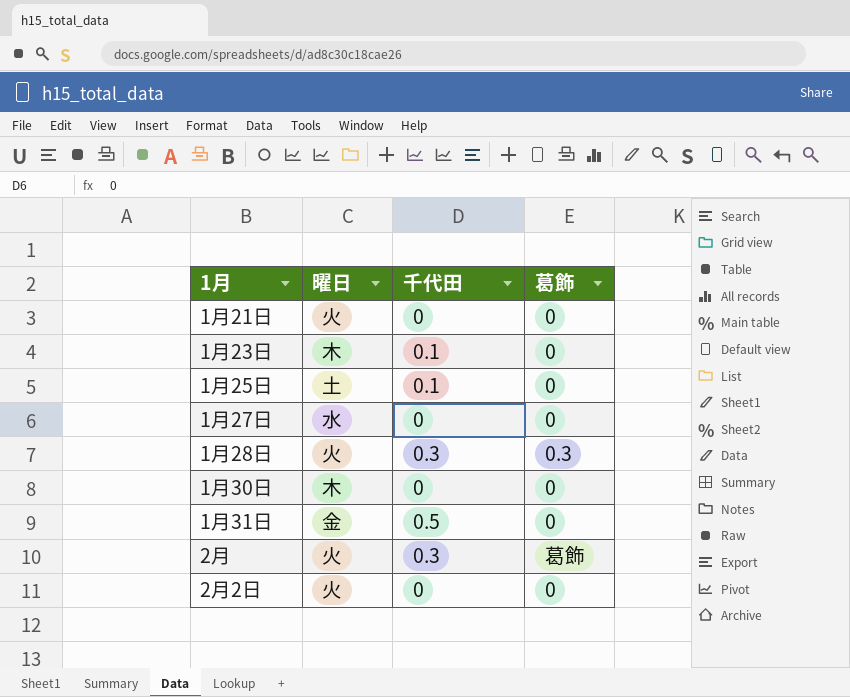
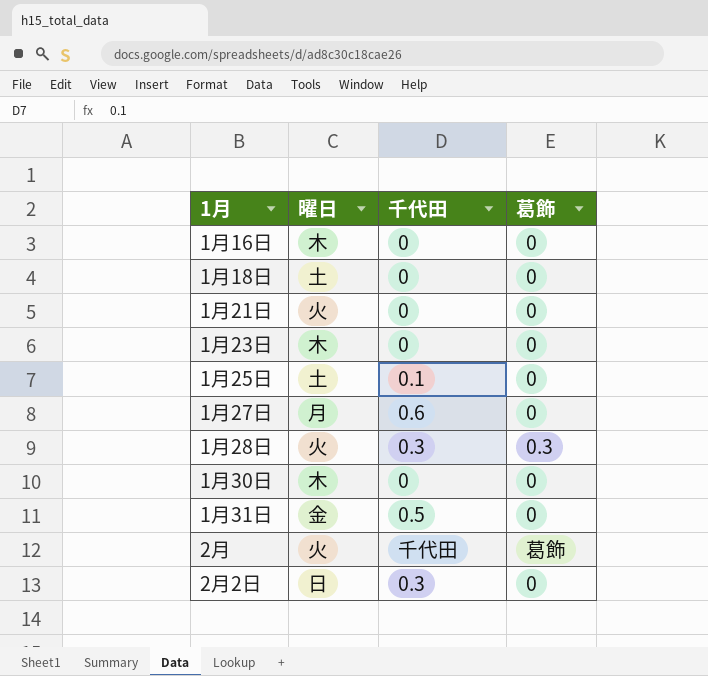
row 1月16日: none -> 木 | 0 | 0
row 1月18日: none -> 土 | 0 | 0
1月23日 | 千代田: 0.1 -> 0
1月27日 | 曜日: 水 -> 月
1月27日 | 千代田: 0 -> 0.6
2月 | 千代田: 0.3 -> 千代田
2月2日 | 曜日: 火 -> 日
2月2日 | 千代田: 0 -> 0.3

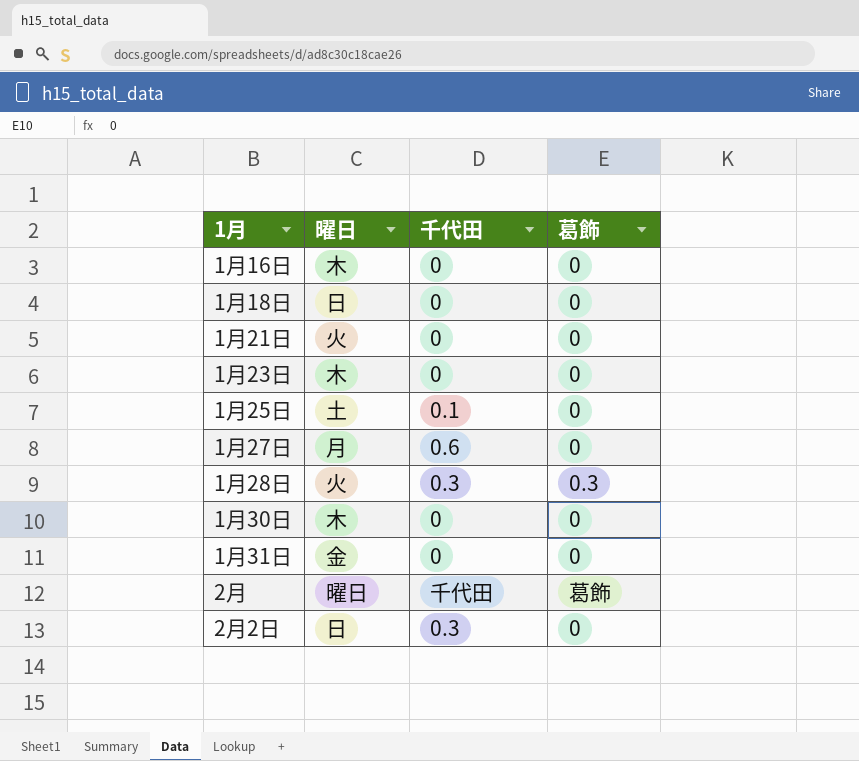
1月18日 | 曜日: 土 -> 日
1月31日 | 千代田: 0.5 -> 0
2月 | 曜日: 火 -> 曜日

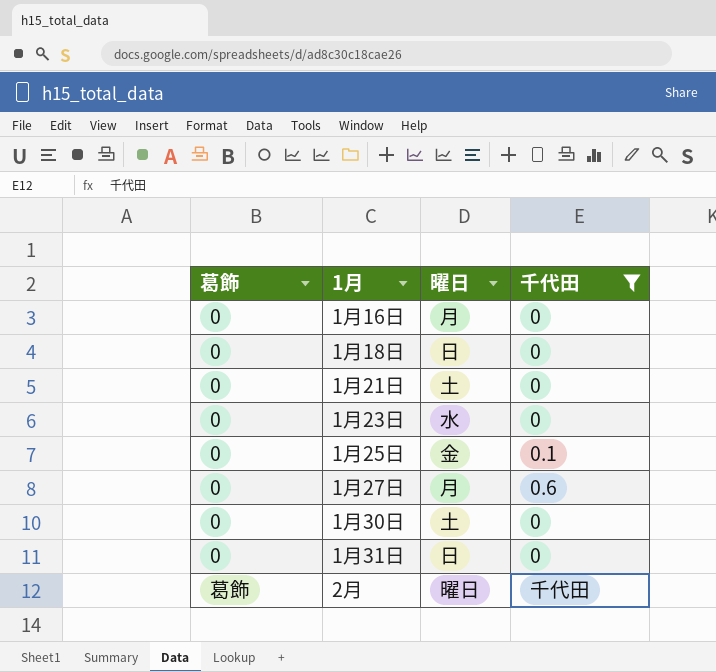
filter: none -> 千代田 != 0.3
column 葛飾 | position: 4 -> 1
1月16日 | 曜日: 木 -> 月
1月21日 | 曜日: 火 -> 土
1月23日 | 曜日: 木 -> 水
1月25日 | 曜日: 土 -> 金
1月30日 | 曜日: 木 -> 土
1月31日 | 曜日: 金 -> 日

